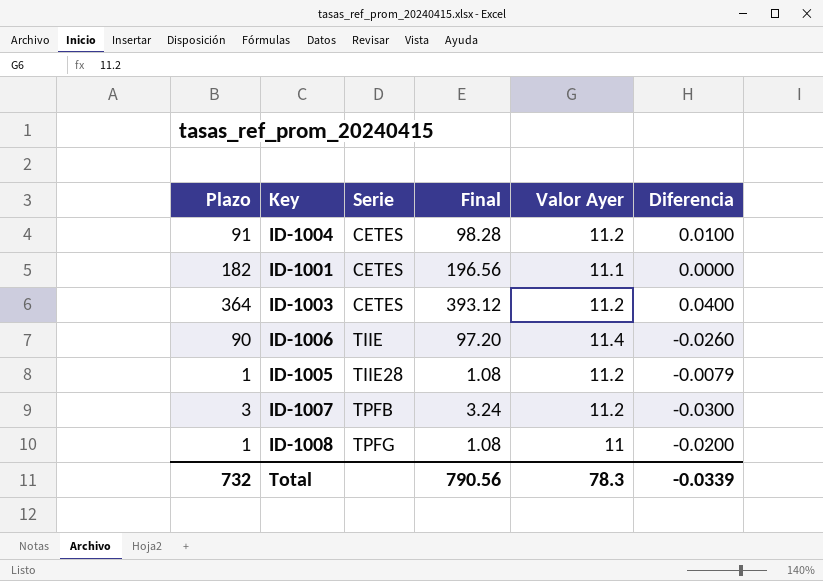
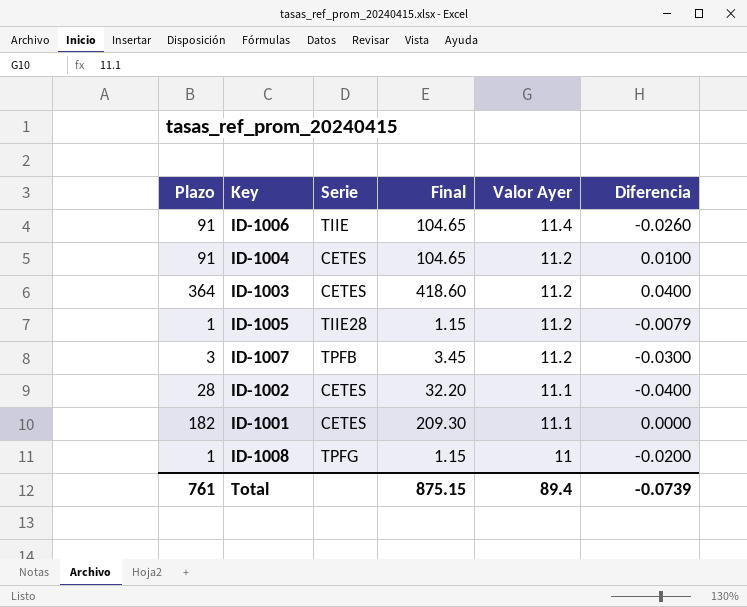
row order: Serie ascending -> Valor Ayer descending
column Final | formula: [Plazo] * 1.08 -> [Plazo] * 1.15
ID-1006 | Plazo: 90 -> 91
row ID-1002: none -> 28 | CETES | 32.20 | 11.1 | -0.0400
Total | Plazo: 732 -> 761
Total | Final: 790.56 -> 875.15
Total | Valor Ayer: 78.3 -> 89.4
Total | Diferencia: -0.0339 -> -0.0739

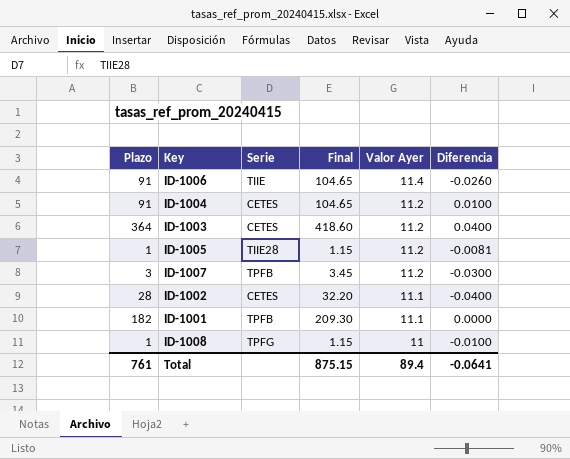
ID-1005 | Diferencia: -0.0079 -> -0.0081
ID-1001 | Serie: CETES -> TPFB
ID-1008 | Diferencia: -0.0200 -> -0.0100
Total | Diferencia: -0.0739 -> -0.0641

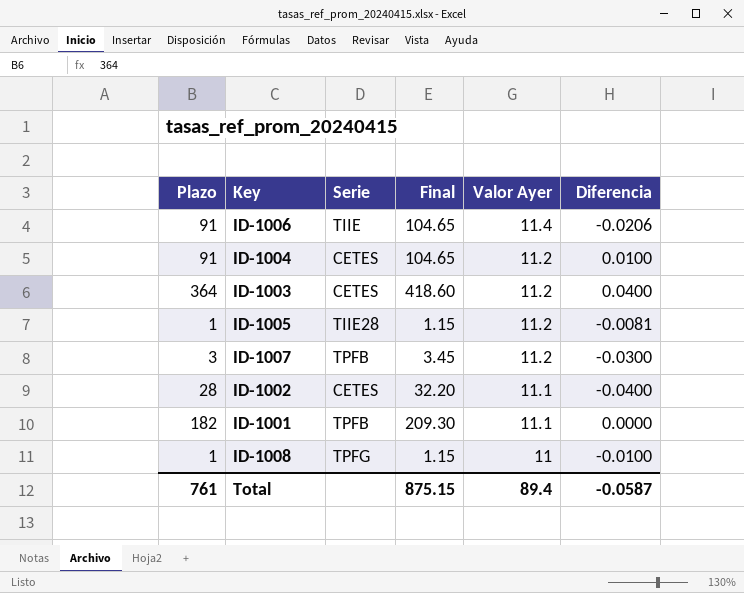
ID-1006 | Diferencia: -0.0260 -> -0.0206
Total | Diferencia: -0.0641 -> -0.0587

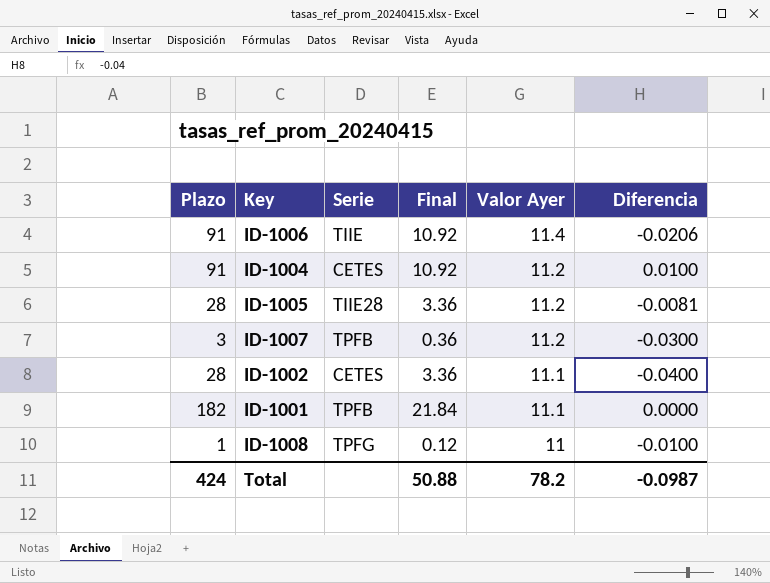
column Final | formula: [Plazo] * 1.15 -> [Plazo] * 0.12
row ID-1003: 364 | CETES | 418.60 | 11.2 | 0.0400 -> none
ID-1005 | Plazo: 1 -> 28
Total | Plazo: 761 -> 424
Total | Final: 875.15 -> 50.88
Total | Valor Ayer: 89.4 -> 78.2
Total | Diferencia: -0.0587 -> -0.0987

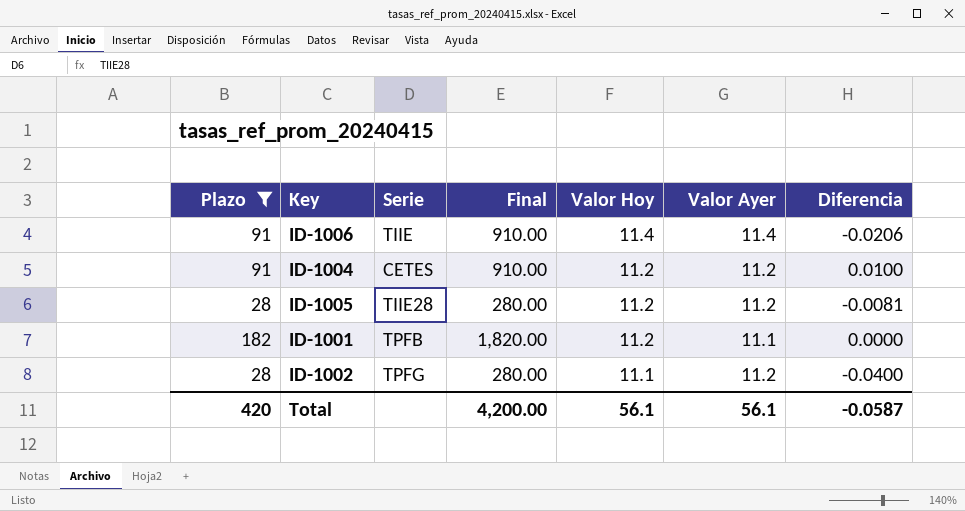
filter: none -> Plazo >= 28
row order: Valor Ayer descending -> Valor Hoy descending
column Final | formula: [Plazo] * 0.12 -> [Plazo] * 10
column Valor Hoy | position: none -> 5
ID-1002 | Serie: CETES -> TPFG
ID-1002 | Valor Ayer: 11.1 -> 11.2
Total | Plazo: 424 -> 420
Total | Final: 50.88 -> 4,200.00
Total | Valor Ayer: 78.2 -> 56.1
Total | Diferencia: -0.0987 -> -0.0587

